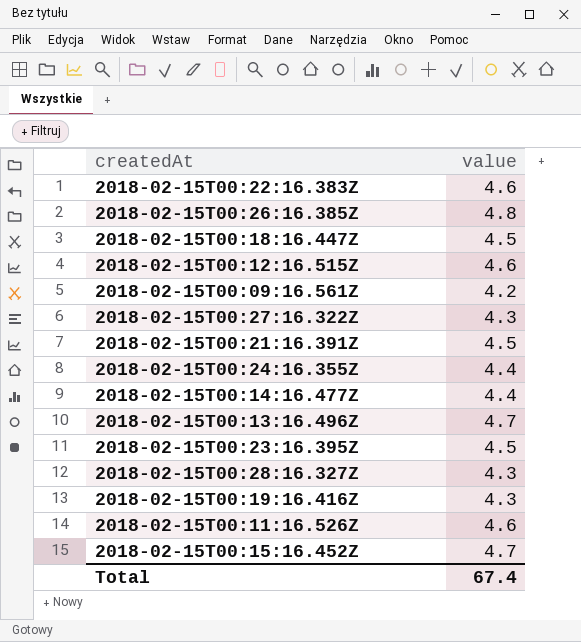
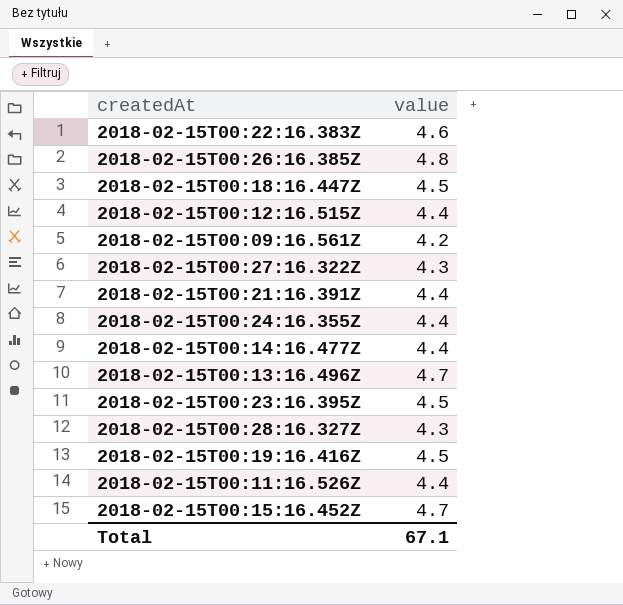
2018-02-15T00:12:16.515Z | value: 4.6 -> 4.4
2018-02-15T00:21:16.391Z | value: 4.5 -> 4.4
2018-02-15T00:19:16.416Z | value: 4.3 -> 4.5
2018-02-15T00:11:16.526Z | value: 4.6 -> 4.4
Total | value: 67.4 -> 67.1

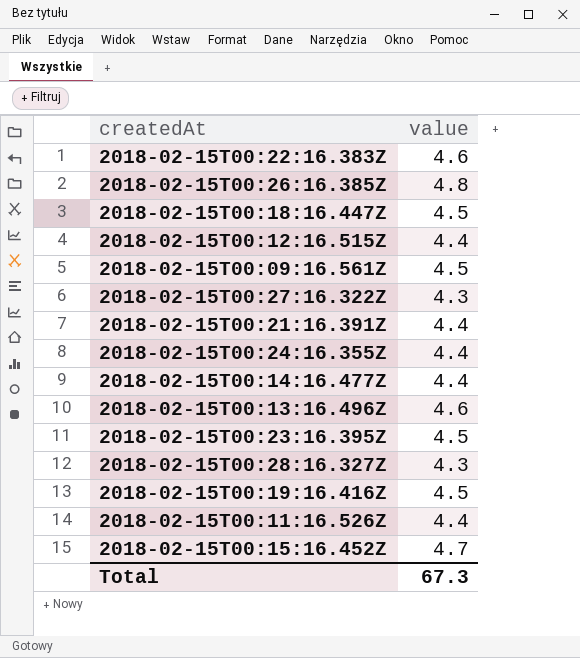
2018-02-15T00:09:16.561Z | value: 4.2 -> 4.5
2018-02-15T00:13:16.496Z | value: 4.7 -> 4.6
Total | value: 67.1 -> 67.3

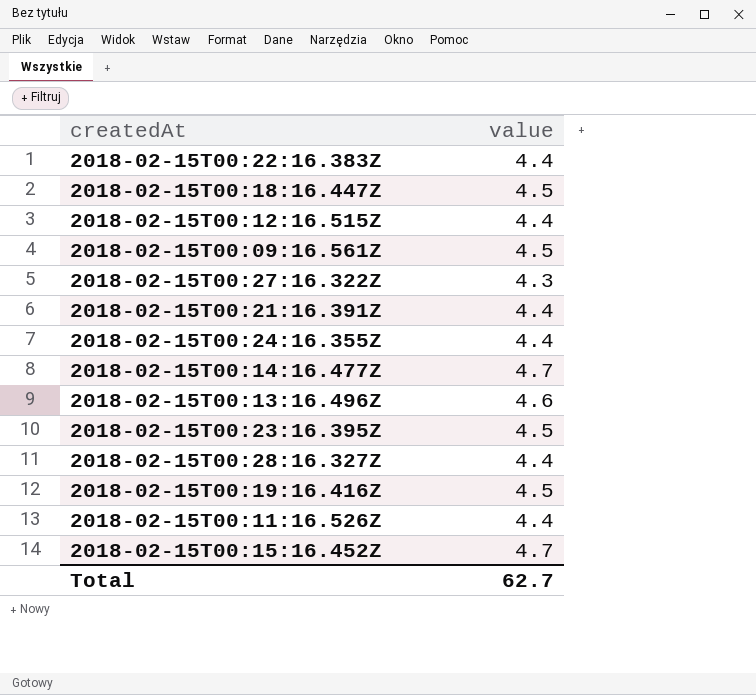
row 2018-02-15T00:26:16.385Z: 4.8 -> none
2018-02-15T00:22:16.383Z | value: 4.6 -> 4.4
2018-02-15T00:14:16.477Z | value: 4.4 -> 4.7
2018-02-15T00:28:16.327Z | value: 4.3 -> 4.4
Total | value: 67.3 -> 62.7

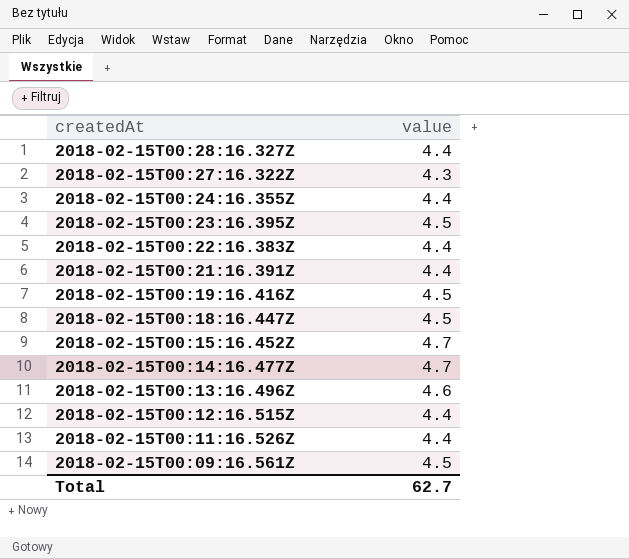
row order: none -> createdAt descending

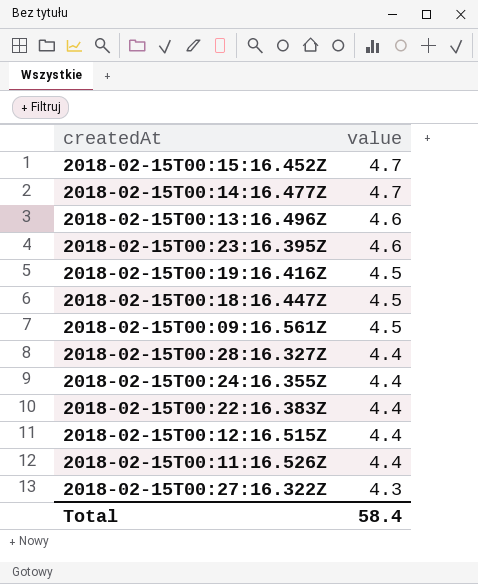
row order: createdAt descending -> value descending
row 2018-02-15T00:21:16.391Z: 4.4 -> none
2018-02-15T00:23:16.395Z | value: 4.5 -> 4.6
Total | value: 62.7 -> 58.4

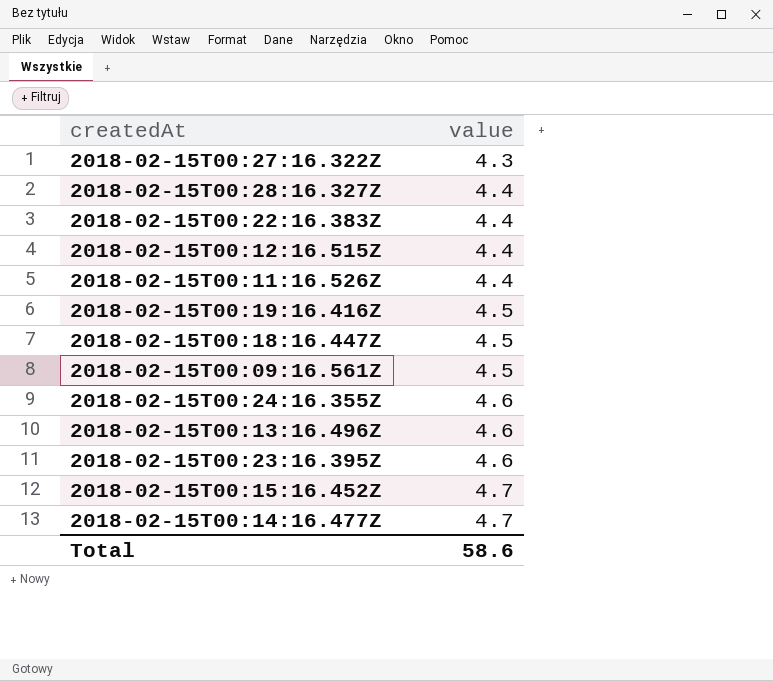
row order: value descending -> value ascending
2018-02-15T00:24:16.355Z | value: 4.4 -> 4.6
Total | value: 58.4 -> 58.6

